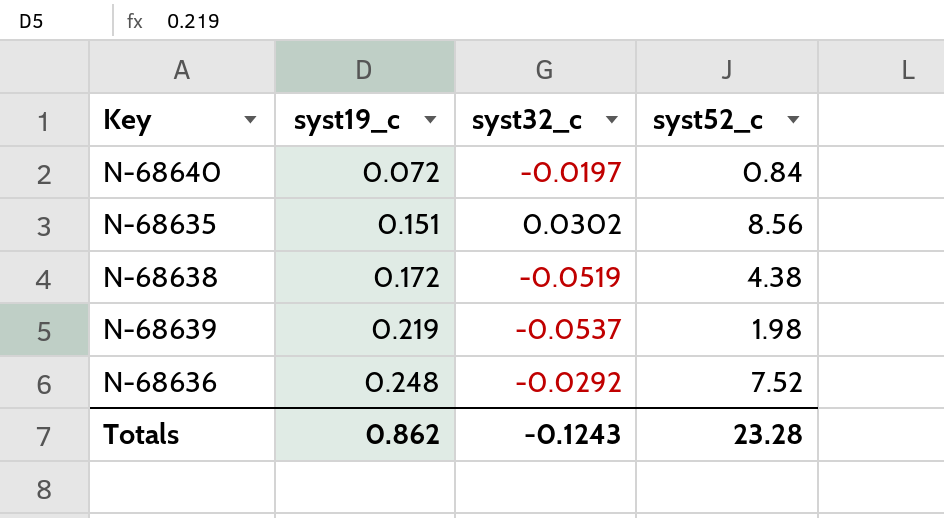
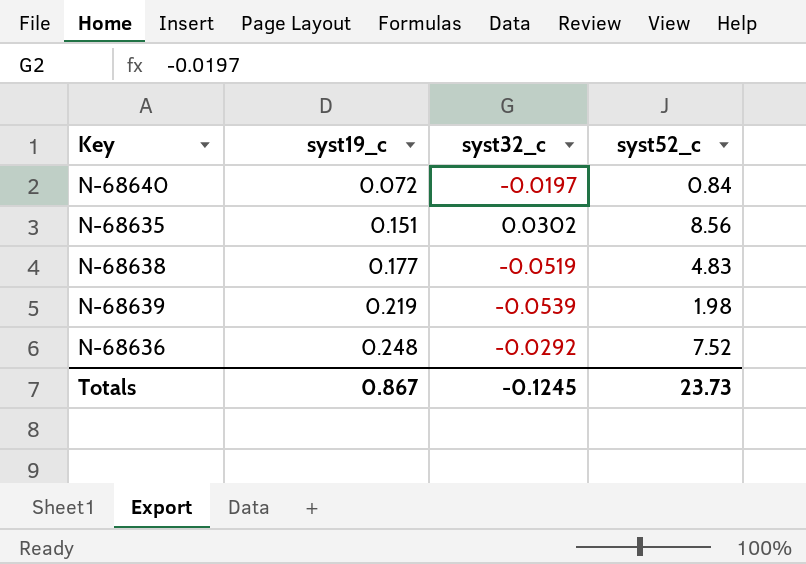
N-68638 | syst19_c: 0.172 -> 0.177
N-68638 | syst52_c: 4.38 -> 4.83
N-68639 | syst32_c: -0.0537 -> -0.0539
Totals | syst19_c: 0.862 -> 0.867
Totals | syst32_c: -0.1243 -> -0.1245
Totals | syst52_c: 23.28 -> 23.73

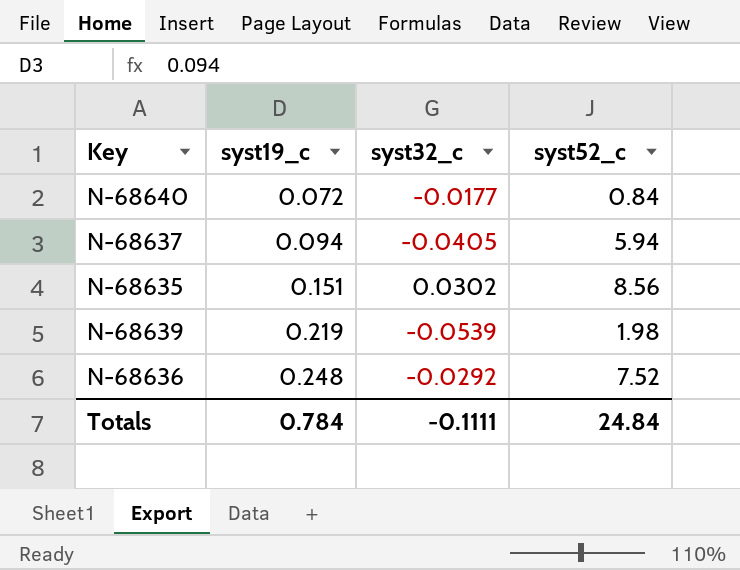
row N-68638: 0.177 | -0.0519 | 4.83 -> none
N-68640 | syst32_c: -0.0197 -> -0.0177
row N-68637: none -> 0.094 | -0.0405 | 5.94
Totals | syst19_c: 0.867 -> 0.784
Totals | syst32_c: -0.1245 -> -0.1111
Totals | syst52_c: 23.73 -> 24.84

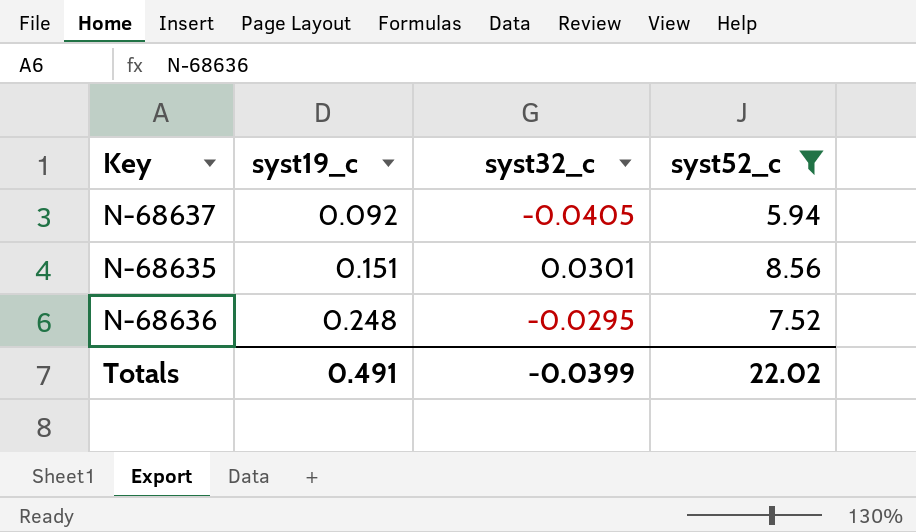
filter: none -> syst52_c >= 5.94
N-68637 | syst19_c: 0.094 -> 0.092
N-68635 | syst32_c: 0.0302 -> 0.0301
N-68636 | syst32_c: -0.0292 -> -0.0295
Totals | syst19_c: 0.784 -> 0.491
Totals | syst32_c: -0.1111 -> -0.0399
Totals | syst52_c: 24.84 -> 22.02

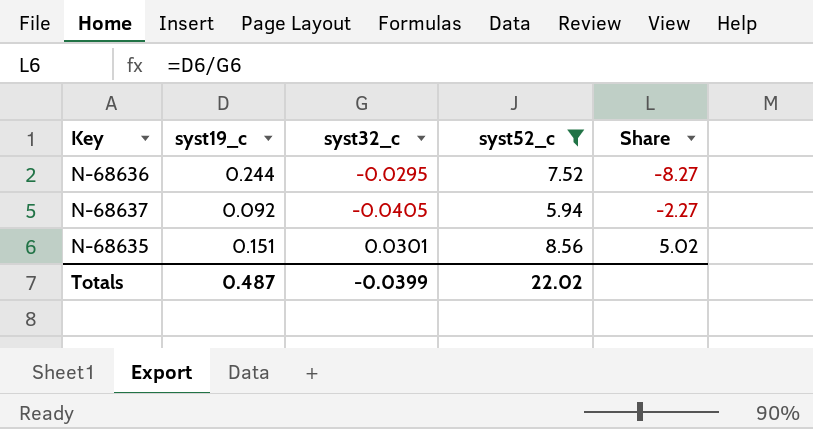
row order: syst19_c ascending -> Share ascending
column Share | formula: none -> [syst19_c] / [syst32_c]
N-68636 | syst19_c: 0.248 -> 0.244
Totals | syst19_c: 0.491 -> 0.487

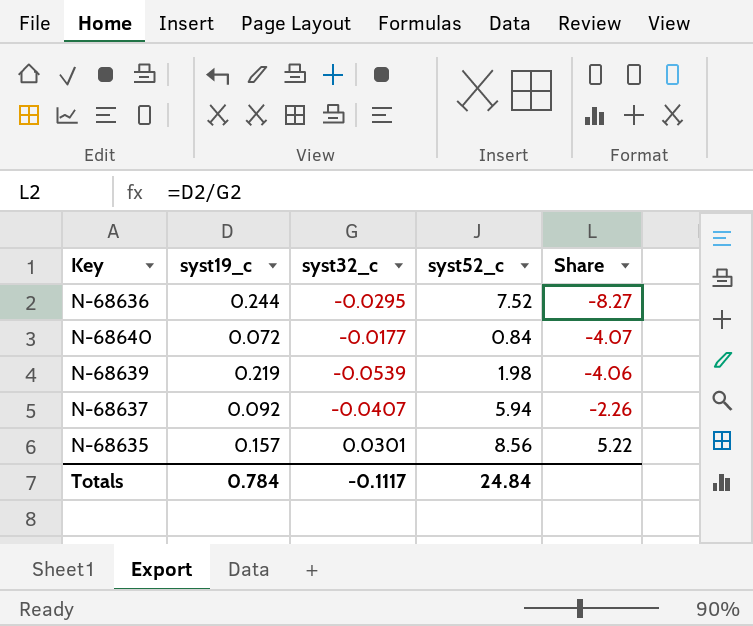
filter: syst52_c >= 5.94 -> none
N-68637 | syst32_c: -0.0405 -> -0.0407
N-68637 | Share: -2.27 -> -2.26
N-68635 | syst19_c: 0.151 -> 0.157
N-68635 | Share: 5.02 -> 5.22
Totals | syst19_c: 0.487 -> 0.784
Totals | syst32_c: -0.0399 -> -0.1117
Totals | syst52_c: 22.02 -> 24.84

